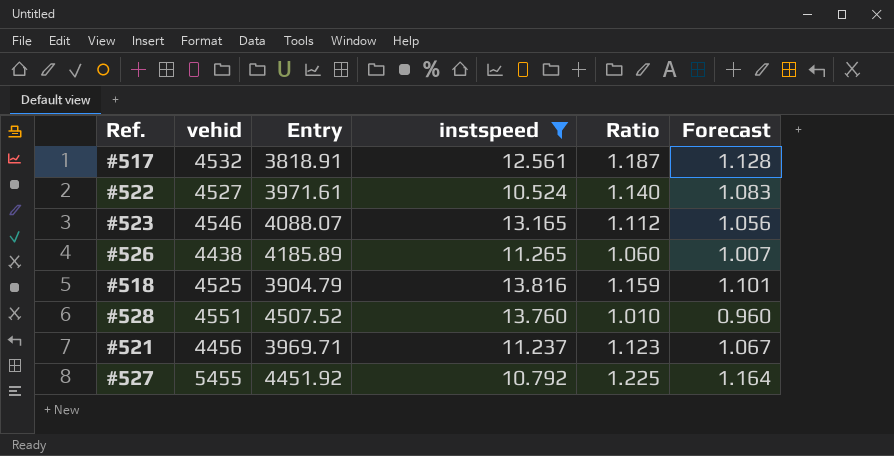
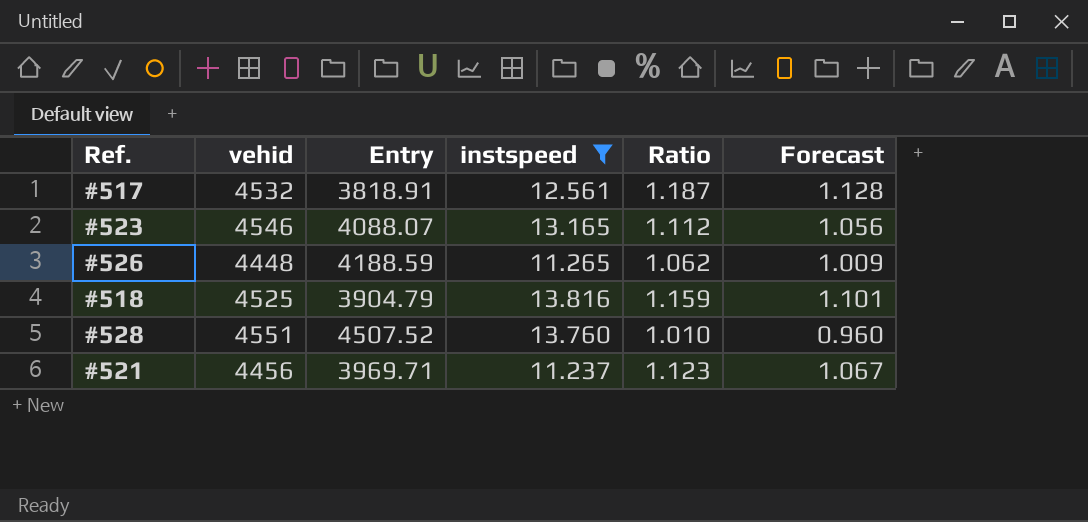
row #522: 4527 | 3971.61 | 10.524 | 1.140 | 1.083 -> none
row #527: 5455 | 4451.92 | 10.792 | 1.225 | 1.164 -> none
#526 | vehid: 4438 -> 4448
#526 | Entry: 4185.89 -> 4188.59
#526 | Ratio: 1.060 -> 1.062
#526 | Forecast: 1.007 -> 1.009

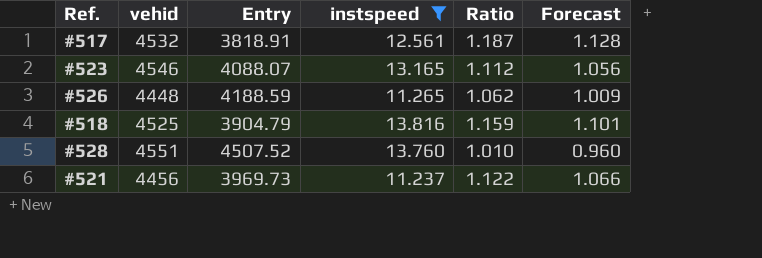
#521 | Entry: 3969.71 -> 3969.73
#521 | Ratio: 1.123 -> 1.122
#521 | Forecast: 1.067 -> 1.066

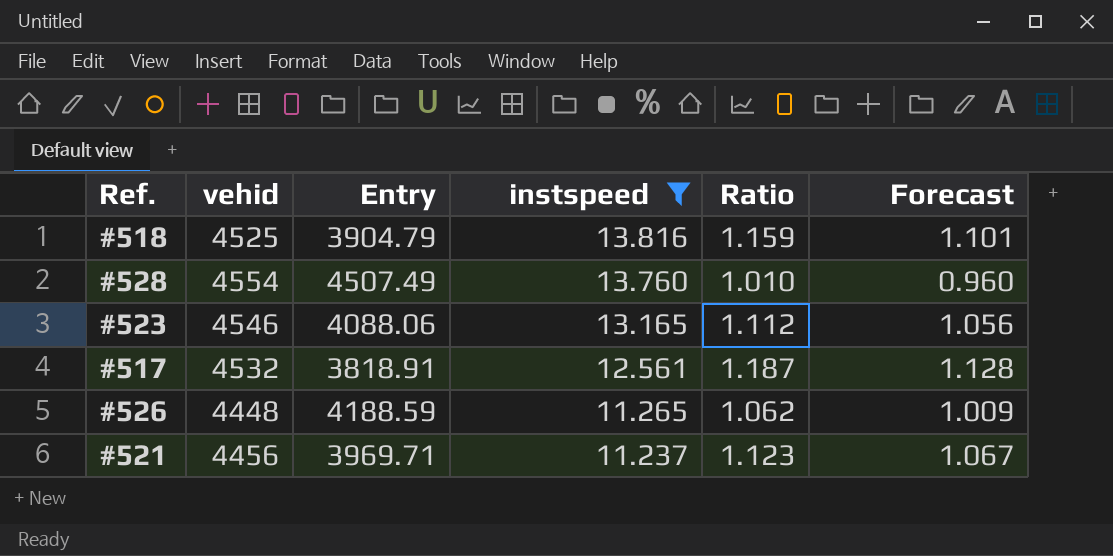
row order: none -> instspeed descending
#528 | vehid: 4551 -> 4554
#528 | Entry: 4507.52 -> 4507.49
#523 | Entry: 4088.07 -> 4088.06
#521 | Entry: 3969.73 -> 3969.71
#521 | Ratio: 1.122 -> 1.123
#521 | Forecast: 1.066 -> 1.067

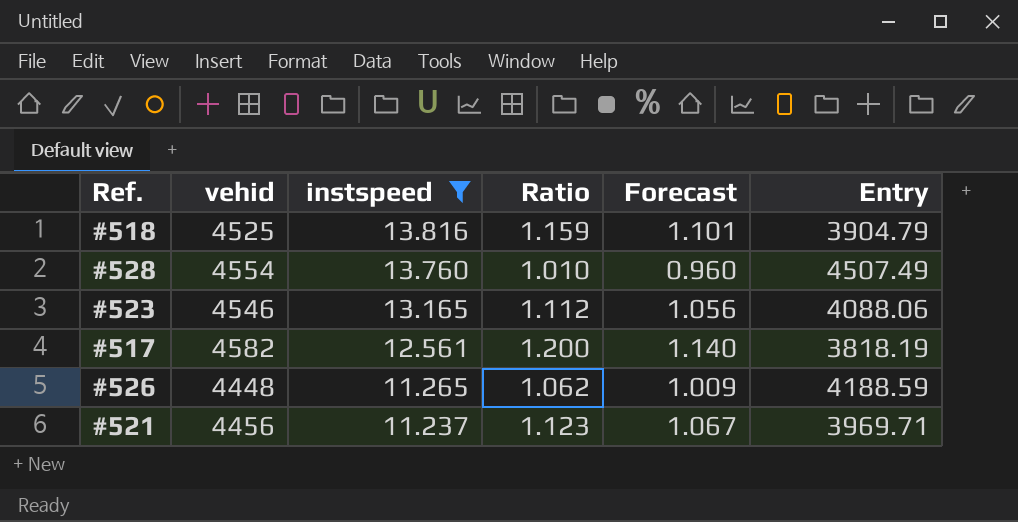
column Entry | position: 3 -> 6
#517 | vehid: 4532 -> 4582
#517 | Ratio: 1.187 -> 1.200
#517 | Forecast: 1.128 -> 1.140
#517 | Entry: 3818.91 -> 3818.19

